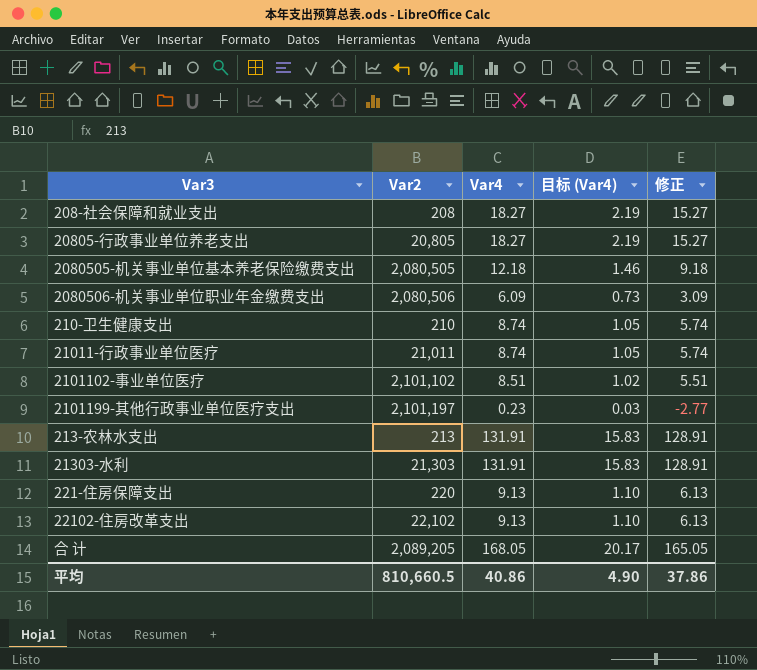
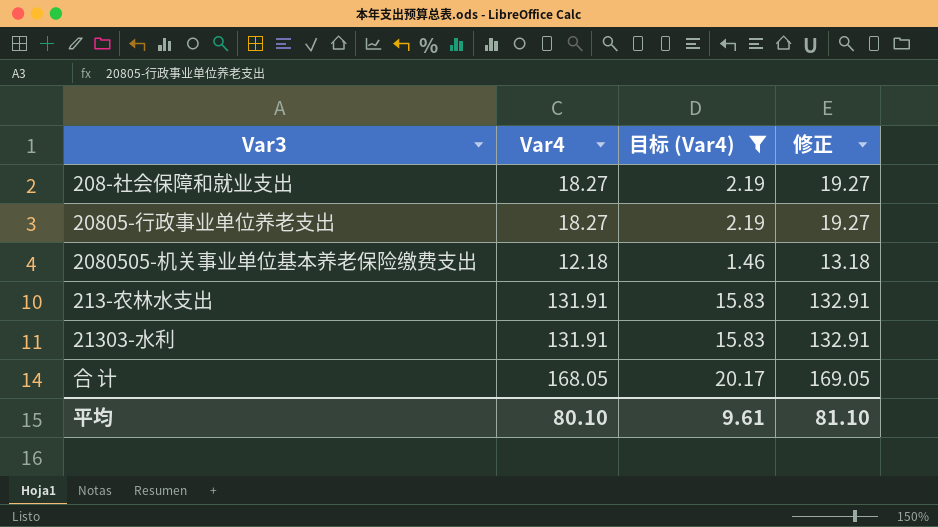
filter: none -> 目标 (Var4) >= 1.46
column Var2 | position: 2 -> none
column 修正 | formula: [Var4] - 3 -> [Var4] + 1
平均 | Var4: 40.86 -> 80.10
平均 | 目标 (Var4): 4.90 -> 9.61
平均 | 修正: 37.86 -> 81.10

